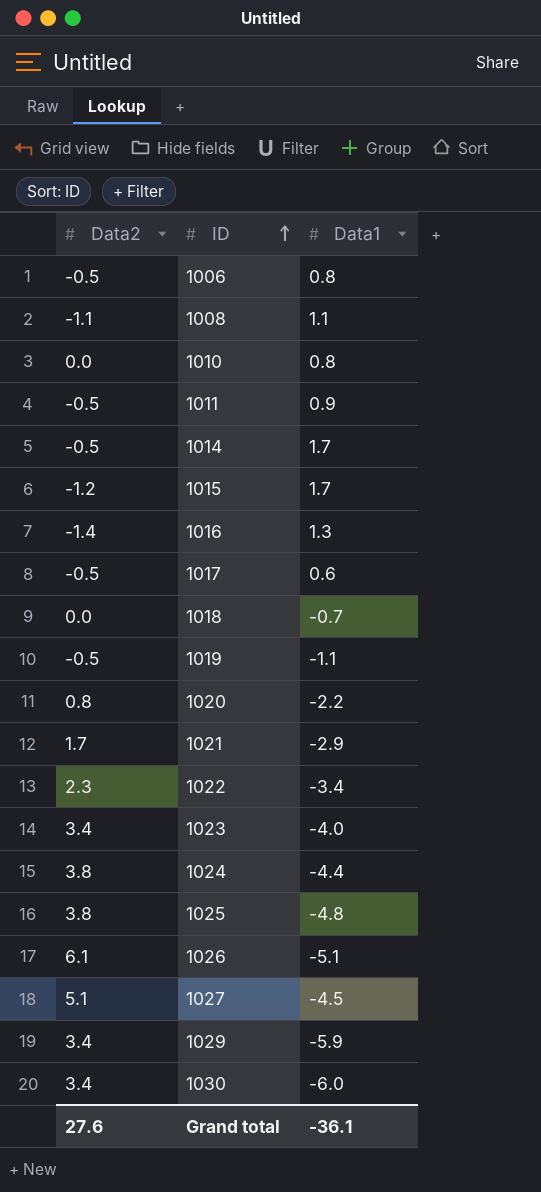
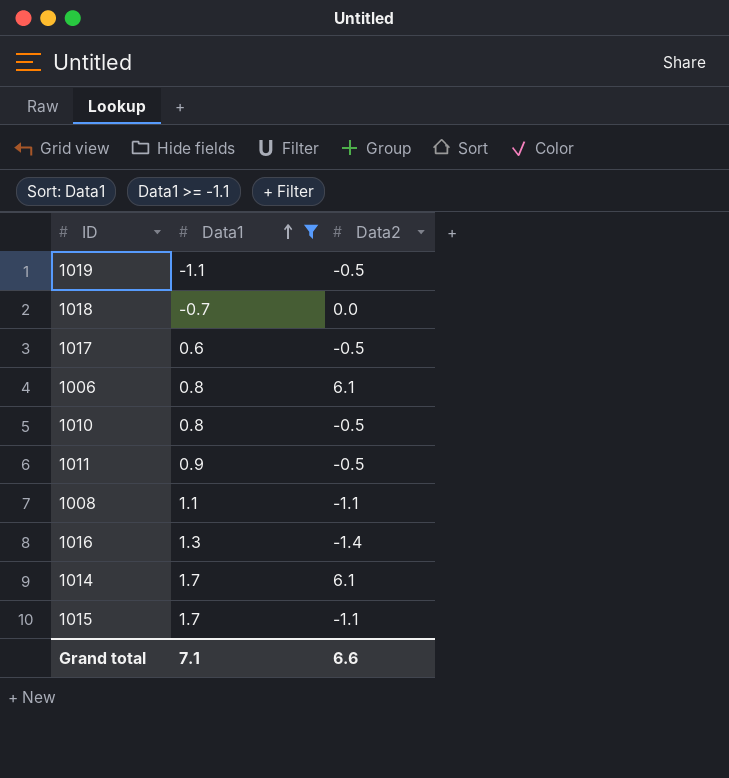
filter: none -> Data1 >= -1.1
row order: ID ascending -> Data1 ascending
column Data2 | position: 1 -> 3
1006 | Data2: -0.5 -> 6.1
1010 | Data2: 0.0 -> -0.5
1014 | Data2: -0.5 -> 6.1
1015 | Data2: -1.2 -> -1.1
Grand total | Data1: -36.1 -> 7.1
Grand total | Data2: 27.6 -> 6.6

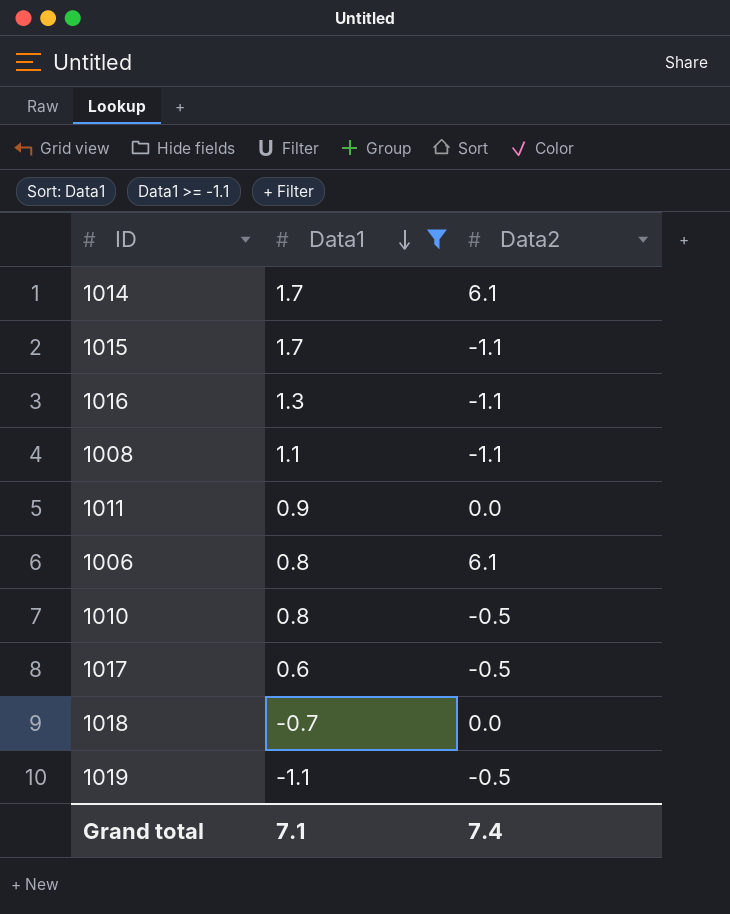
row order: Data1 ascending -> Data1 descending
1016 | Data2: -1.4 -> -1.1
1011 | Data2: -0.5 -> 0.0
Grand total | Data2: 6.6 -> 7.4

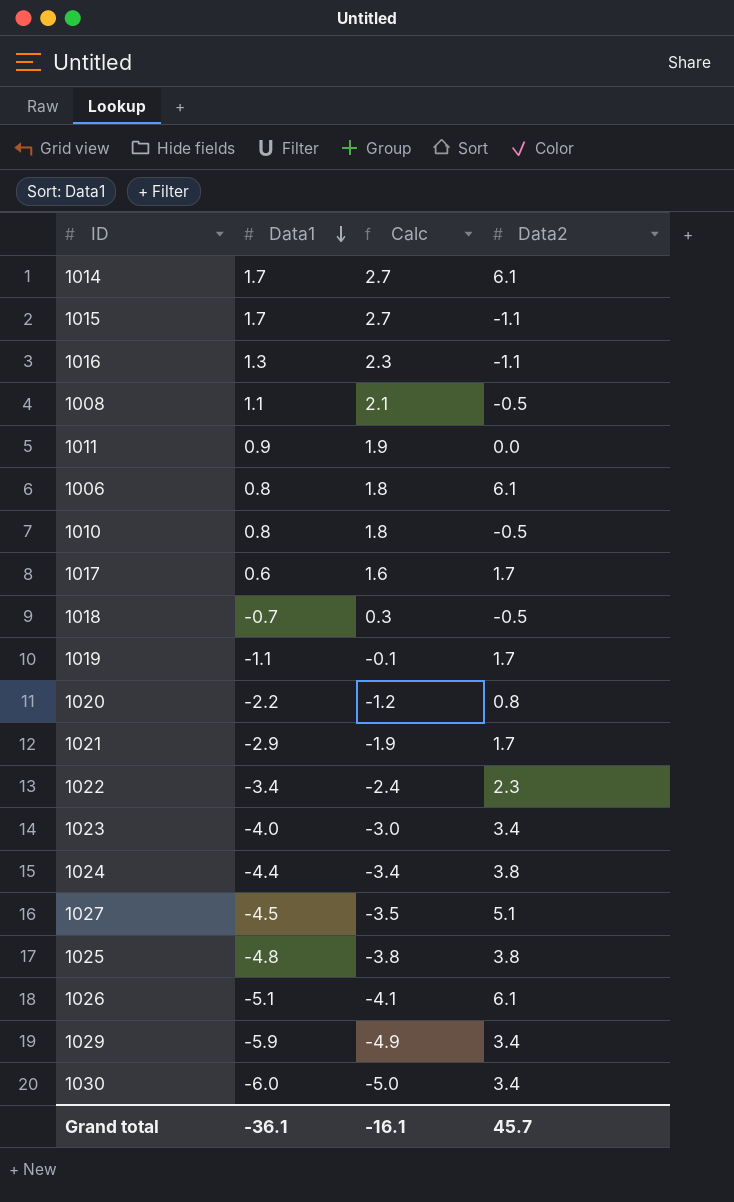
filter: Data1 >= -1.1 -> none
column Calc | formula: none -> [Data1] + 1
1008 | Data2: -1.1 -> -0.5
1017 | Data2: -0.5 -> 1.7
1018 | Data2: 0.0 -> -0.5
1019 | Data2: -0.5 -> 1.7
Grand total | Data1: 7.1 -> -36.1
Grand total | Data2: 7.4 -> 45.7

